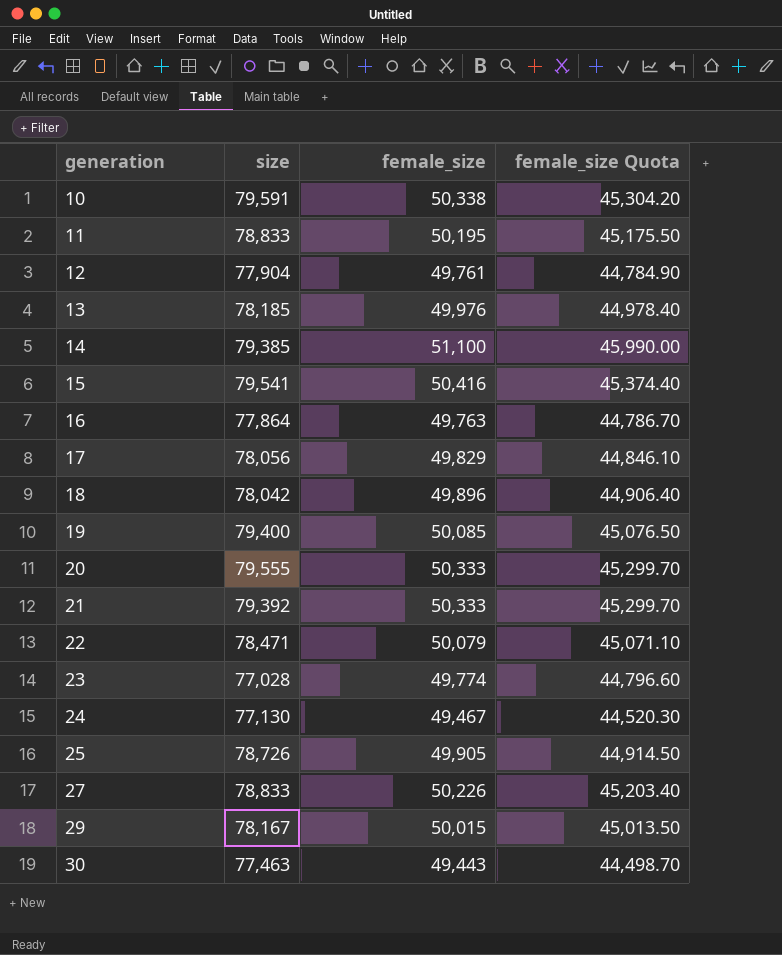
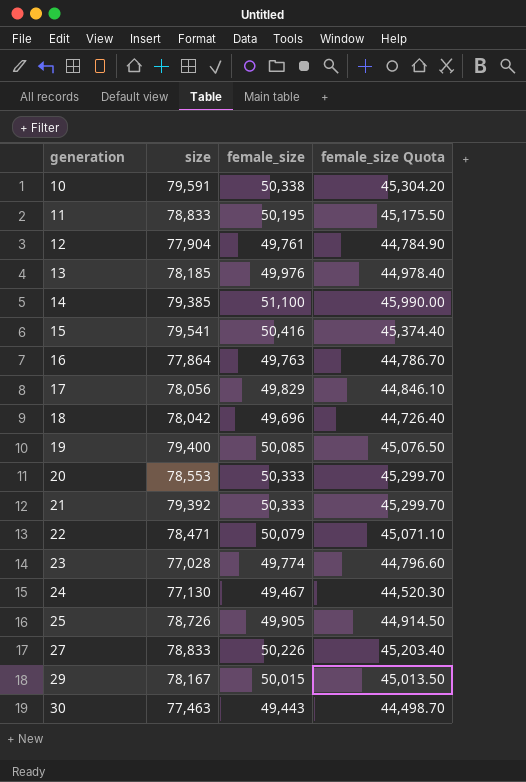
18 | female_size: 49,896 -> 49,696
18 | female_size Quota: 44,906.40 -> 44,726.40
20 | size: 79,555 -> 78,553

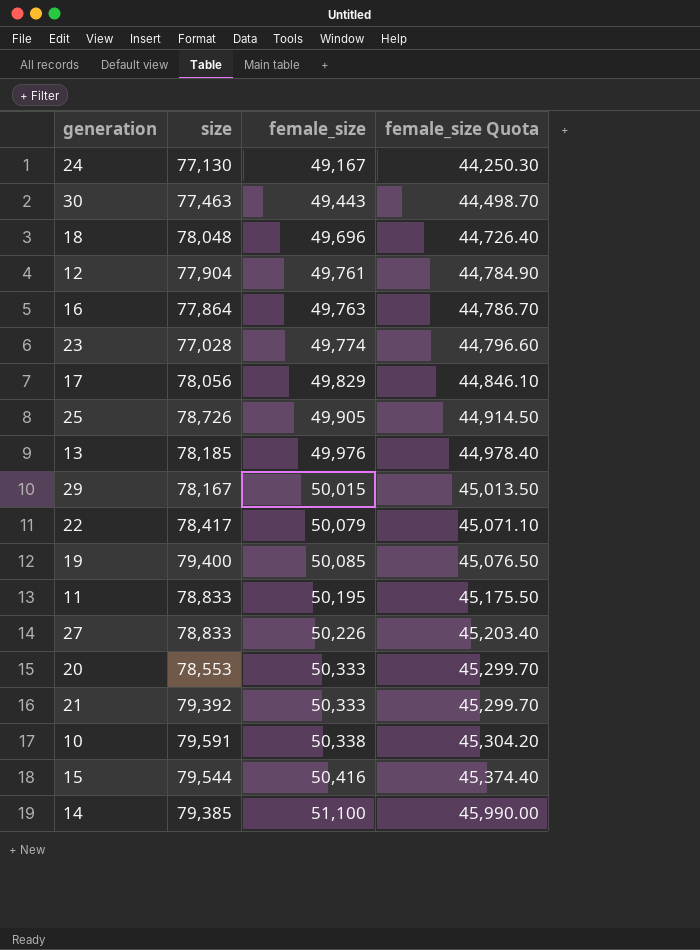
row order: generation ascending -> female_size ascending
24 | female_size: 49,467 -> 49,167
24 | female_size Quota: 44,520.30 -> 44,250.30
18 | size: 78,042 -> 78,048
22 | size: 78,471 -> 78,417
15 | size: 79,541 -> 79,544

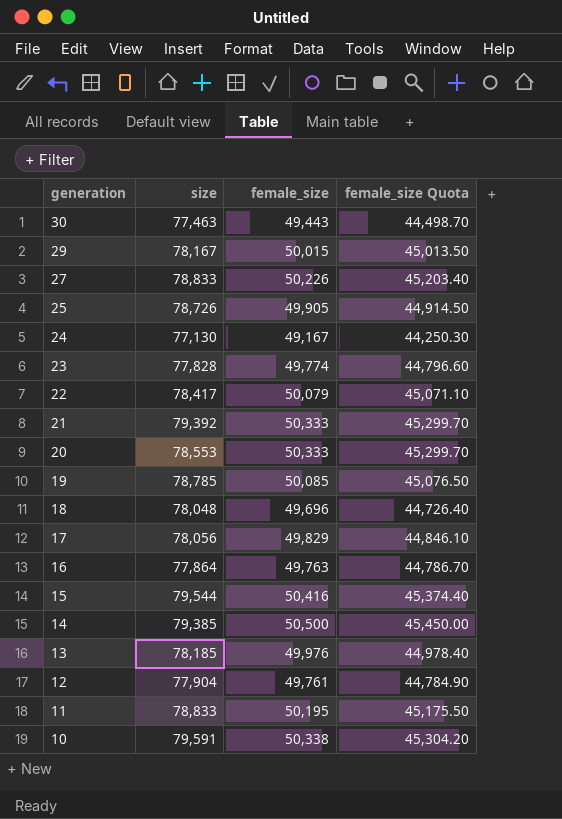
row order: female_size ascending -> generation descending
23 | size: 77,028 -> 77,828
19 | size: 79,400 -> 78,785
14 | female_size: 51,100 -> 50,500
14 | female_size Quota: 45,990.00 -> 45,450.00

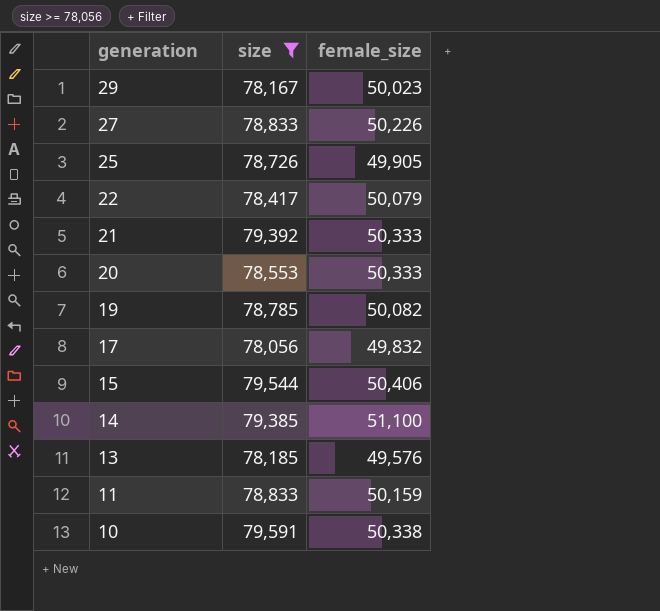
filter: none -> size >= 78,056
column female_size Quota | formula: [female_size] * 0.9 -> none
29 | female_size: 50,015 -> 50,023
19 | female_size: 50,085 -> 50,082
17 | female_size: 49,829 -> 49,832
15 | female_size: 50,416 -> 50,406
14 | female_size: 50,500 -> 51,100
13 | female_size: 49,976 -> 49,576
11 | female_size: 50,195 -> 50,159

